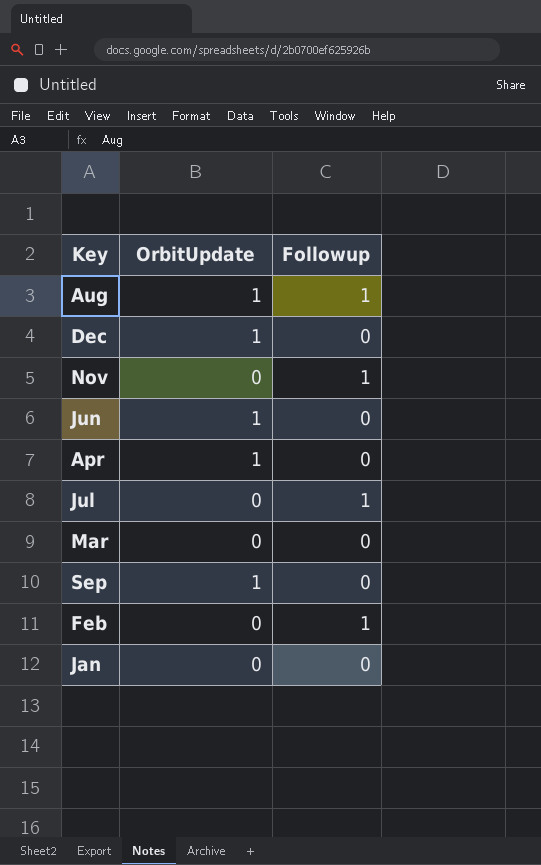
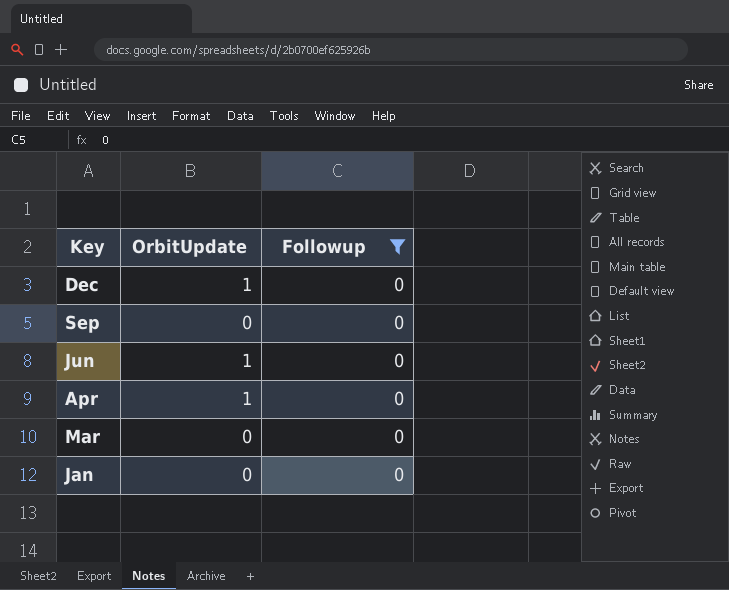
filter: none -> Followup = 0
row order: none -> Key descending
Sep | OrbitUpdate: 1 -> 0

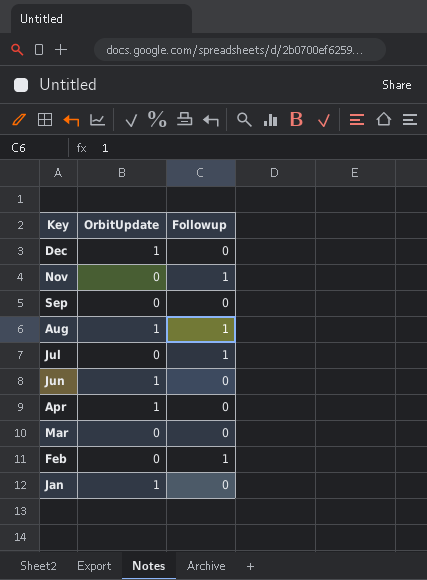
filter: Followup = 0 -> none
Jan | OrbitUpdate: 0 -> 1

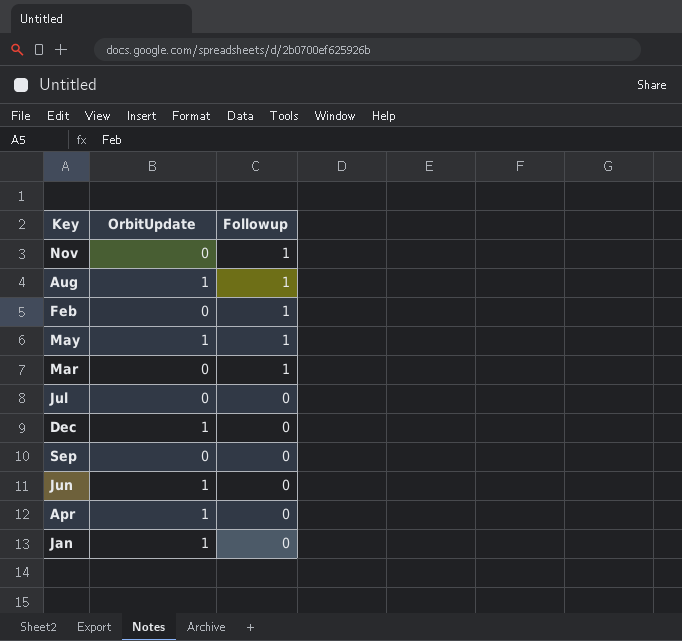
row order: Key descending -> Followup descending
row May: none -> 1 | 1
Mar | Followup: 0 -> 1
Jul | Followup: 1 -> 0

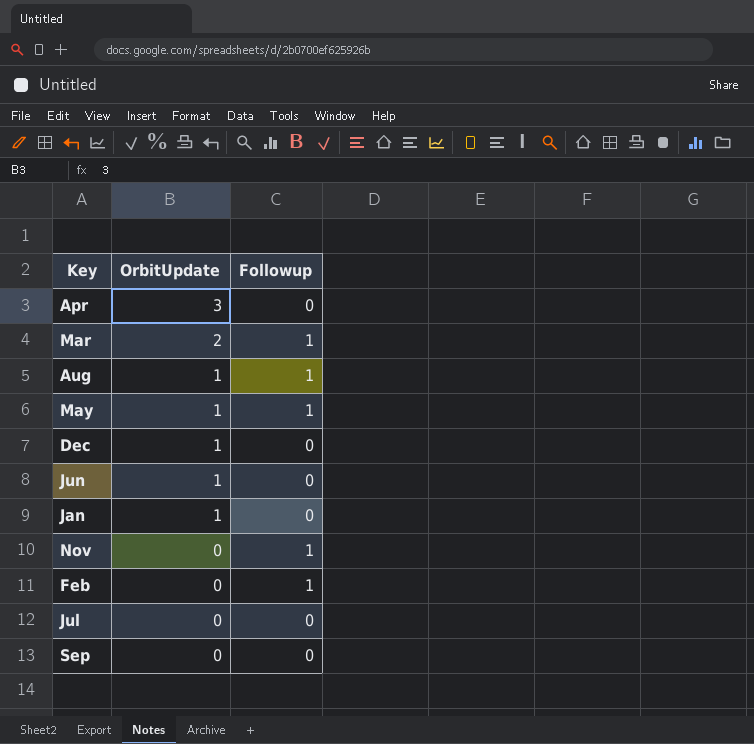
row order: Followup descending -> OrbitUpdate descending
Apr | OrbitUpdate: 1 -> 3
Mar | OrbitUpdate: 0 -> 2

